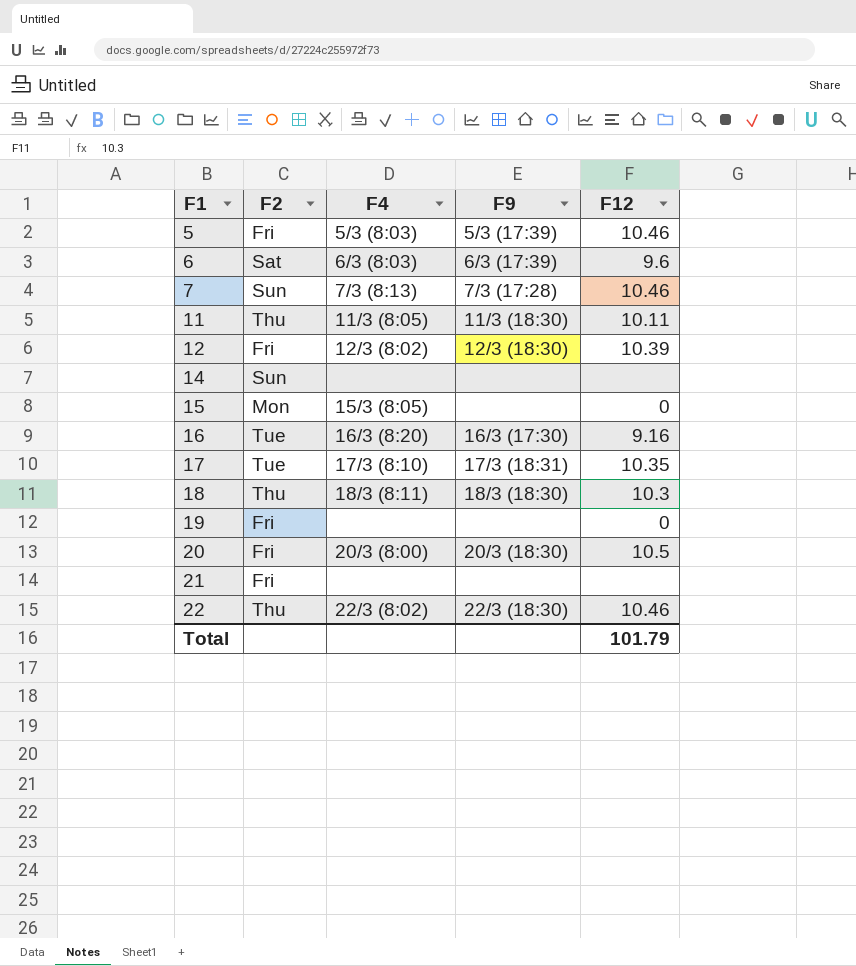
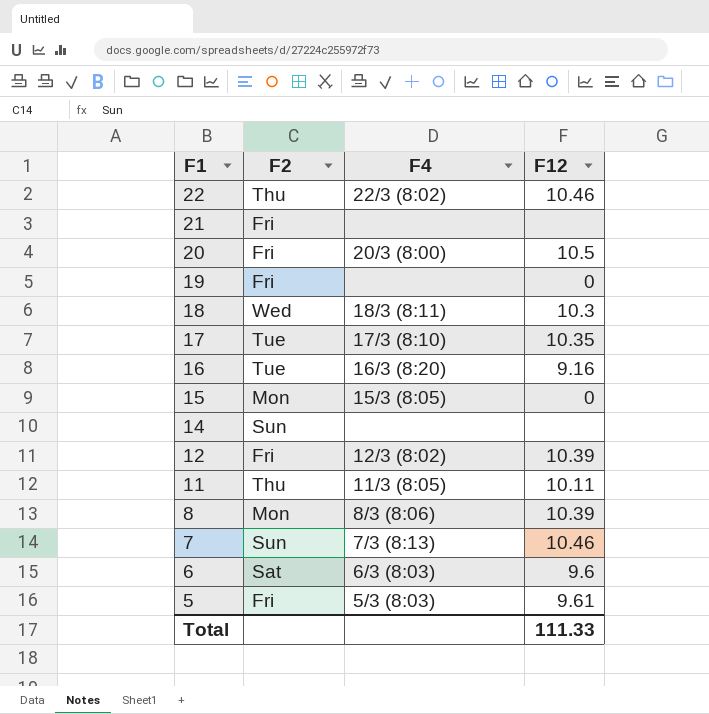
row order: F1 ascending -> F1 descending
column F9 | position: 4 -> none
18 | F2: Thu -> Wed
row 8: none -> Mon | 8/3 (8:06) | 10.39
5 | F12: 10.46 -> 9.61
Total | F12: 101.79 -> 111.33

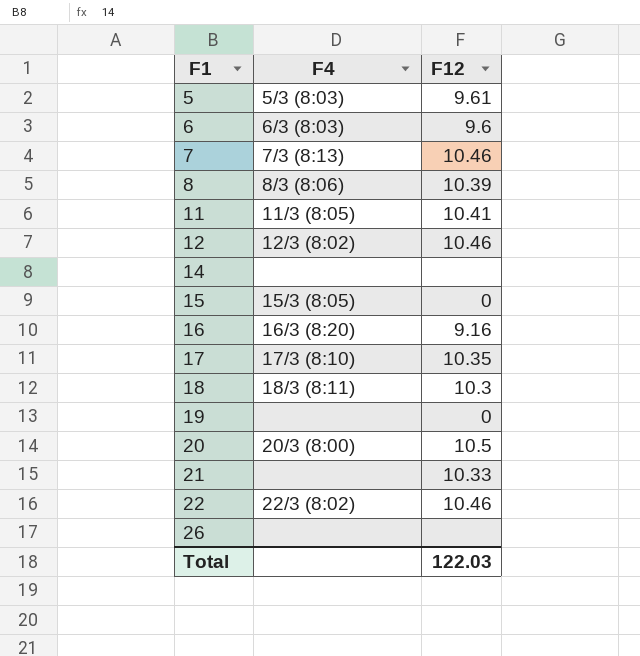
row order: F1 descending -> F1 ascending
column F2 | position: 2 -> none
11 | F12: 10.11 -> 10.41
12 | F12: 10.39 -> 10.46
21 | F12: none -> 10.33
row 26: none -> none | none
Total | F12: 111.33 -> 122.03

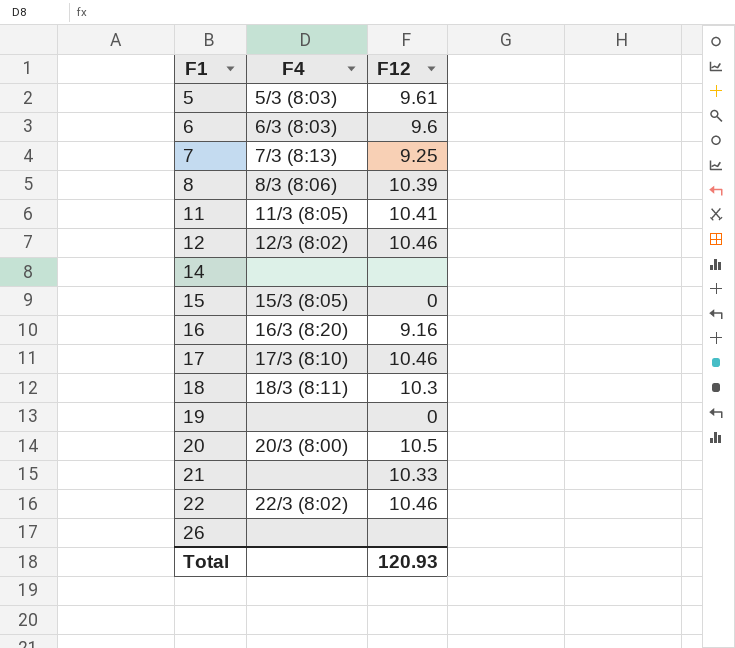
7 | F12: 10.46 -> 9.25
17 | F12: 10.35 -> 10.46
Total | F12: 122.03 -> 120.93

